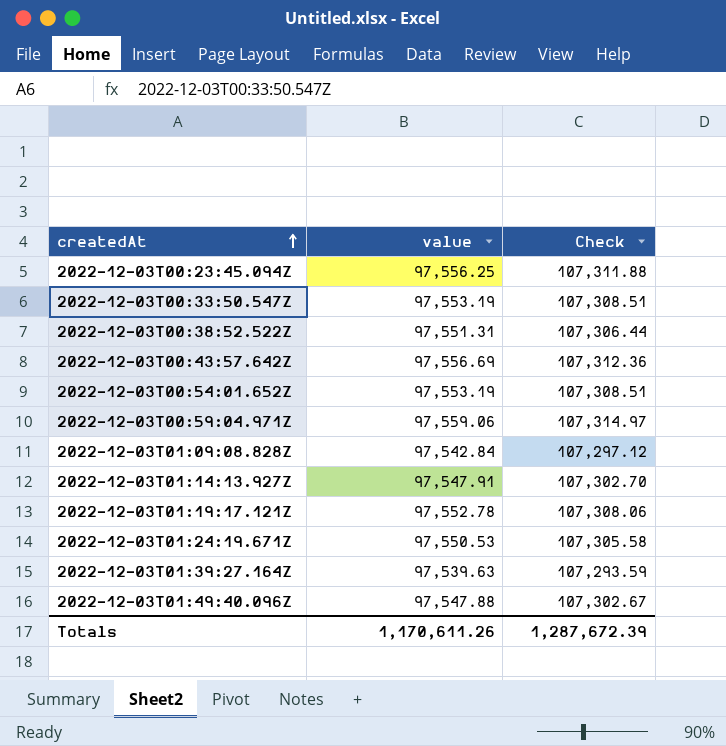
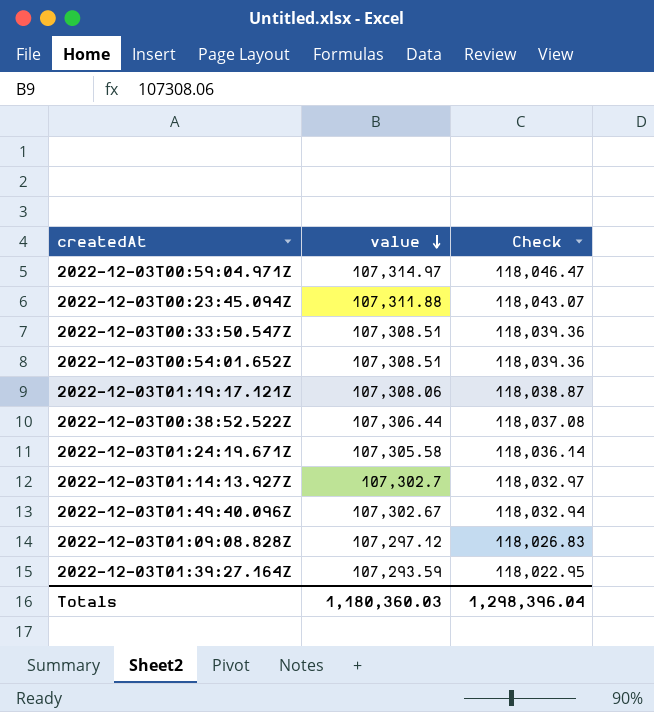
row order: createdAt ascending -> value descending
row 2022-12-03T00:43:57.642Z: 97,556.69 | 107,312.36 -> none
2022-12-03T00:59:04.971Z | value: 97,559.06 -> 107,314.97
2022-12-03T00:59:04.971Z | Check: 107,314.97 -> 118,046.47
2022-12-03T00:23:45.094Z | value: 97,556.25 -> 107,311.88
2022-12-03T00:23:45.094Z | Check: 107,311.88 -> 118,043.07
2022-12-03T00:33:50.547Z | value: 97,553.19 -> 107,308.51
2022-12-03T00:33:50.547Z | Check: 107,308.51 -> 118,039.36
2022-12-03T00:54:01.652Z | value: 97,553.19 -> 107,308.51
2022-12-03T00:54:01.652Z | Check: 107,308.51 -> 118,039.36
2022-12-03T01:19:17.121Z | value: 97,552.78 -> 107,308.06
2022-12-03T01:19:17.121Z | Check: 107,308.06 -> 118,038.87
2022-12-03T00:38:52.522Z | value: 97,551.31 -> 107,306.44
2022-12-03T00:38:52.522Z | Check: 107,306.44 -> 118,037.08
2022-12-03T01:24:19.671Z | value: 97,550.53 -> 107,305.58
2022-12-03T01:24:19.671Z | Check: 107,305.58 -> 118,036.14
2022-12-03T01:14:13.927Z | value: 97,547.91 -> 107,302.7
2022-12-03T01:14:13.927Z | Check: 107,302.70 -> 118,032.97
2022-12-03T01:49:40.096Z | value: 97,547.88 -> 107,302.67
2022-12-03T01:49:40.096Z | Check: 107,302.67 -> 118,032.94
2022-12-03T01:09:08.828Z | value: 97,542.84 -> 107,297.12
2022-12-03T01:09:08.828Z | Check: 107,297.12 -> 118,026.83
2022-12-03T01:39:27.164Z | value: 97,539.63 -> 107,293.59
2022-12-03T01:39:27.164Z | Check: 107,293.59 -> 118,022.95
Totals | value: 1,170,611.26 -> 1,180,360.03
Totals | Check: 1,287,672.39 -> 1,298,396.04

